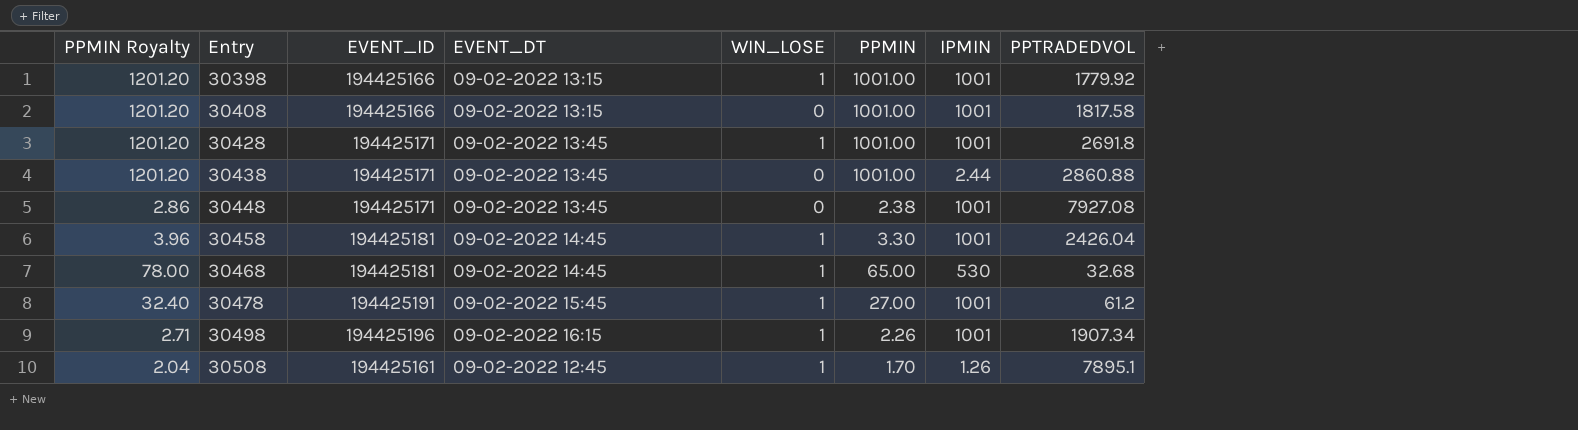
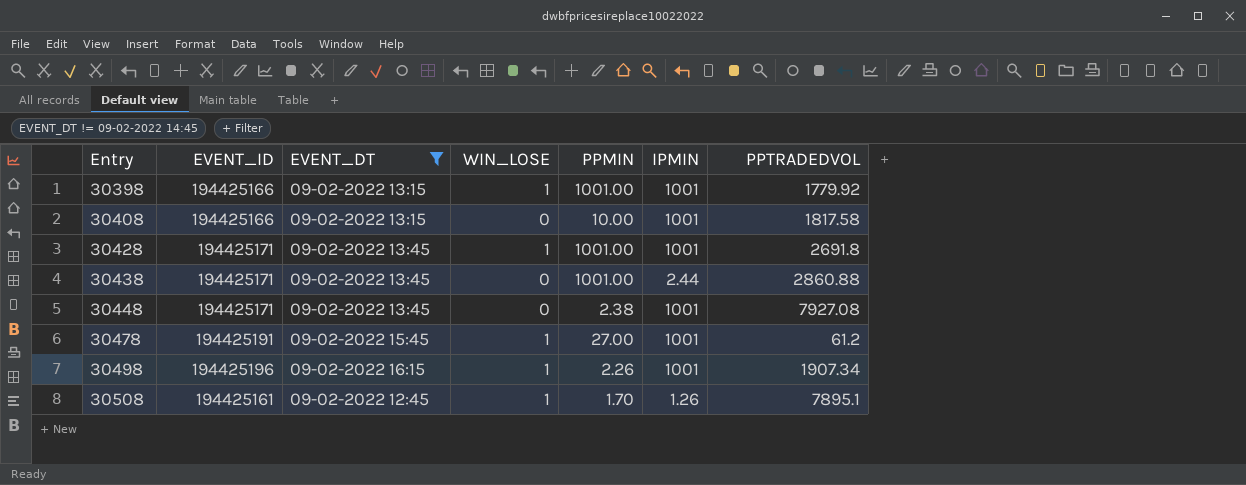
filter: none -> EVENT_DT != 09-02-2022 14:45
column PPMIN Royalty | formula: [PPMIN] * 1.2 -> none
30408 | PPMIN: 1001.00 -> 10.00

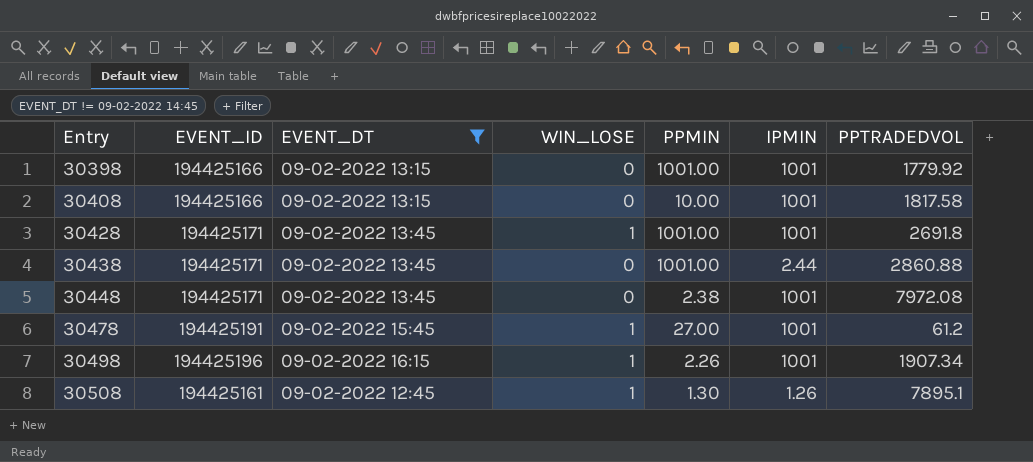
30398 | WIN_LOSE: 1 -> 0
30448 | PPTRADEDVOL: 7927.08 -> 7972.08
30508 | PPMIN: 1.70 -> 1.30

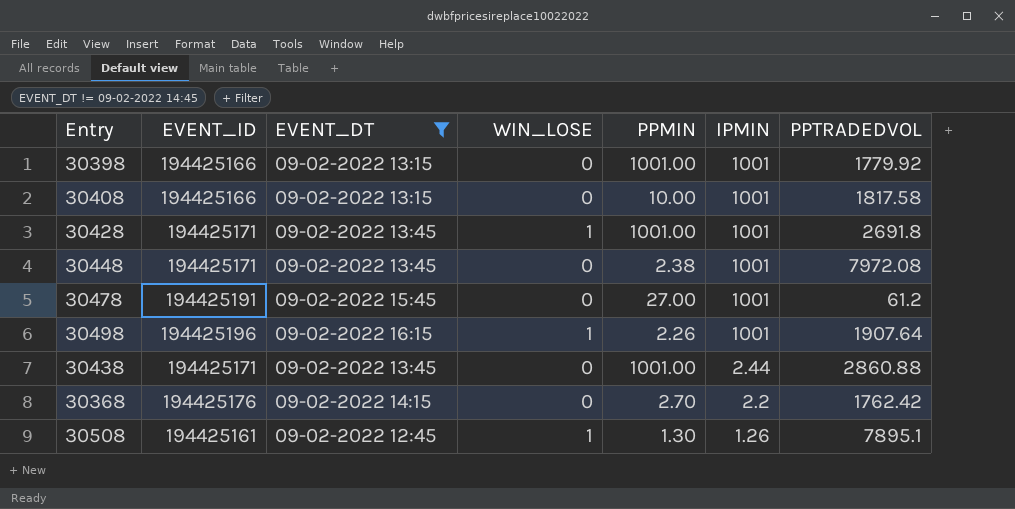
row order: Entry ascending -> IPMIN descending
30478 | WIN_LOSE: 1 -> 0
30498 | PPTRADEDVOL: 1907.34 -> 1907.64
row 30368: none -> 194425176 | 09-02-2022 14:15 | 0 | 2.70 | 2.2 | 1762.42

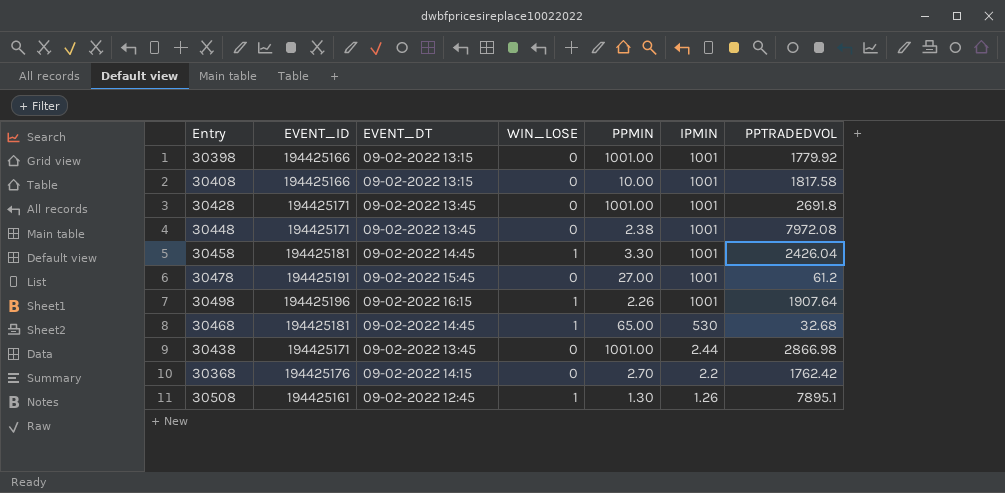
filter: EVENT_DT != 09-02-2022 14:45 -> none
30428 | WIN_LOSE: 1 -> 0
30438 | PPTRADEDVOL: 2860.88 -> 2866.98

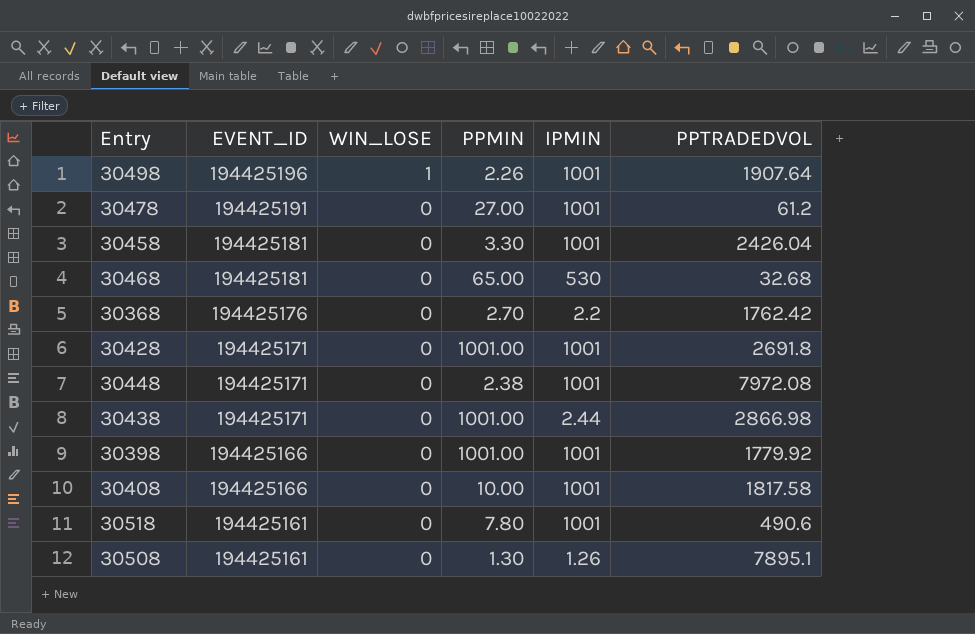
row order: IPMIN descending -> EVENT_ID descending
column EVENT_DT | position: 3 -> none
30458 | WIN_LOSE: 1 -> 0
30468 | WIN_LOSE: 1 -> 0
row 30518: none -> 194425161 | 0 | 7.80 | 1001 | 490.6
30508 | WIN_LOSE: 1 -> 0

